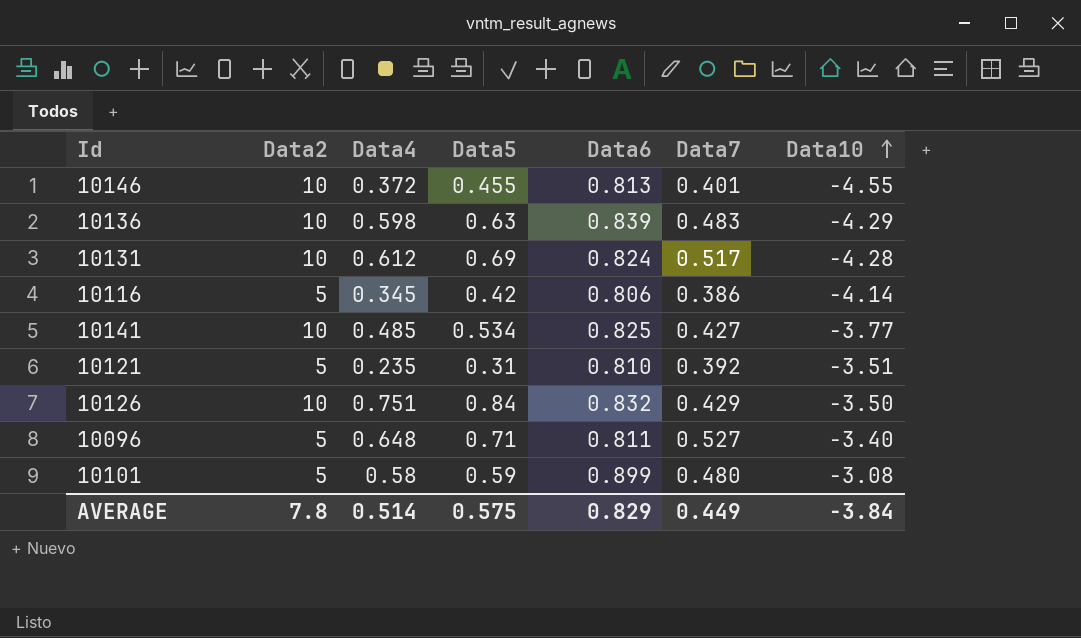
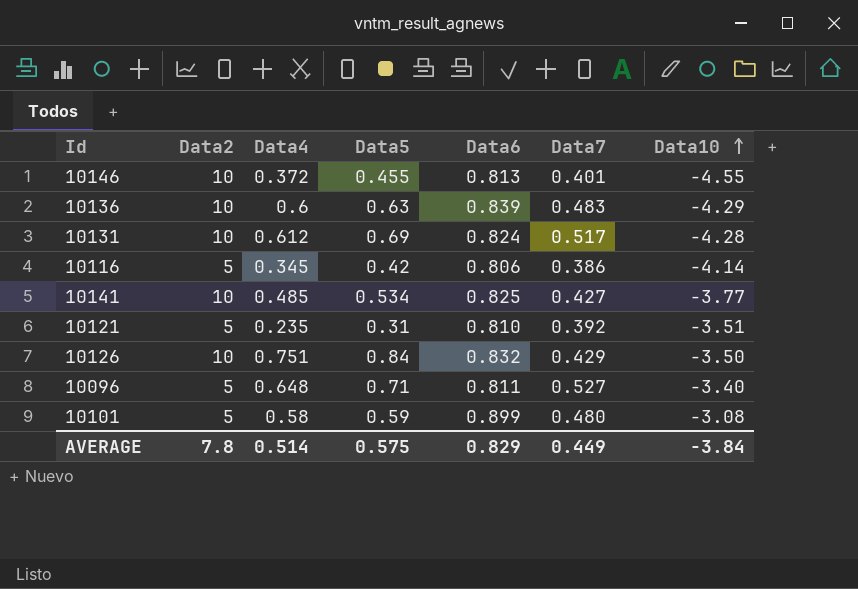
10136 | Data4: 0.598 -> 0.6

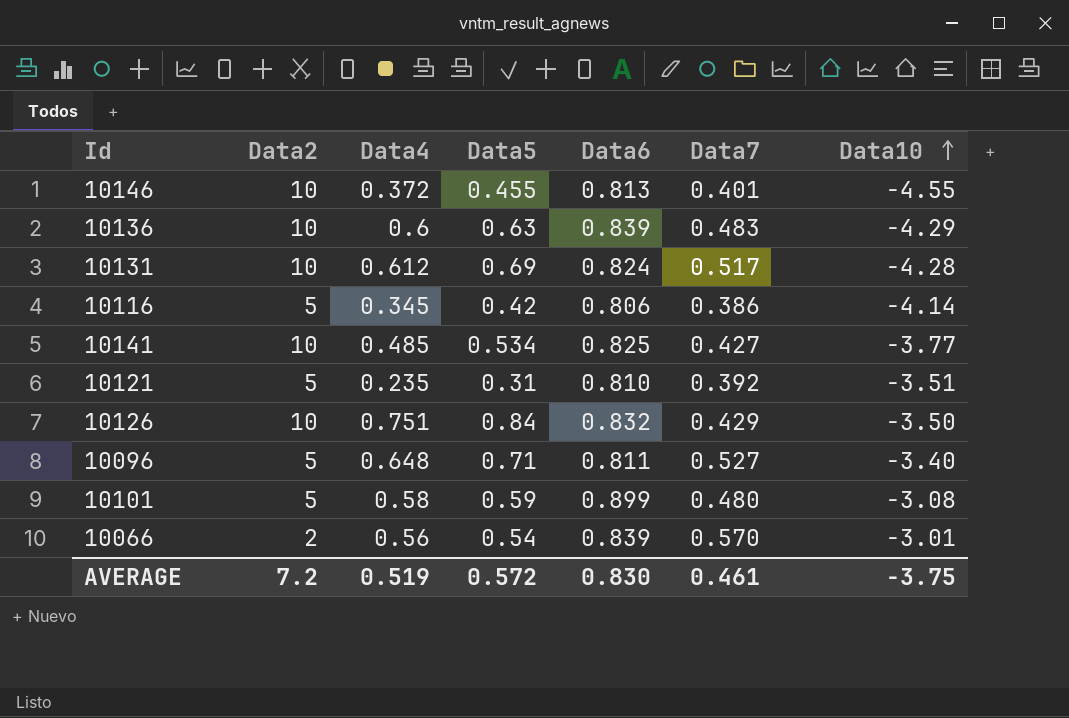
row 10066: none -> 2 | 0.56 | 0.54 | 0.839 | 0.570 | -3.01
AVERAGE | Data2: 7.8 -> 7.2
AVERAGE | Data4: 0.514 -> 0.519
AVERAGE | Data5: 0.575 -> 0.572
AVERAGE | Data6: 0.829 -> 0.830
AVERAGE | Data7: 0.449 -> 0.461
AVERAGE | Data10: -3.84 -> -3.75

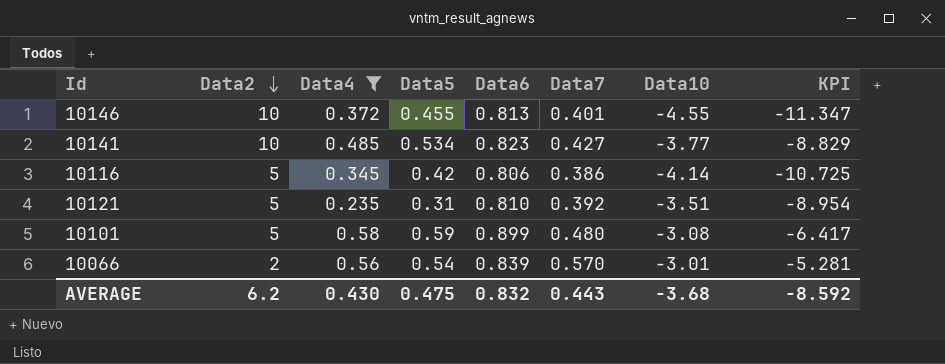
filter: none -> Data4 <= 0.58
row order: Data10 ascending -> Data2 descending
column KPI | formula: none -> [Data10] / [Data7]
10141 | Data6: 0.825 -> 0.823
AVERAGE | Data2: 7.2 -> 6.2
AVERAGE | Data4: 0.519 -> 0.430
AVERAGE | Data5: 0.572 -> 0.475
AVERAGE | Data6: 0.830 -> 0.832
AVERAGE | Data7: 0.461 -> 0.443
AVERAGE | Data10: -3.75 -> -3.68

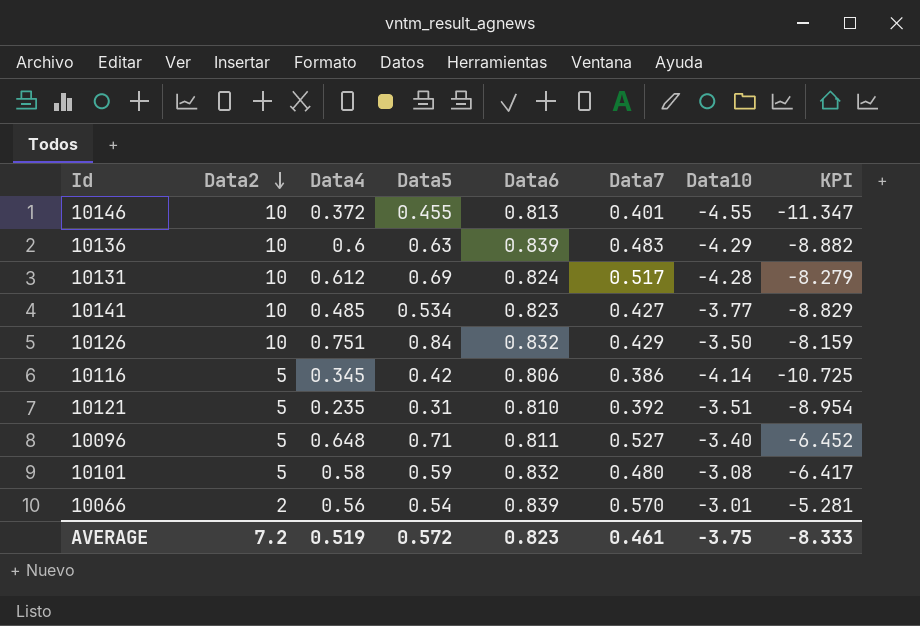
filter: Data4 <= 0.58 -> none
10101 | Data6: 0.899 -> 0.832
AVERAGE | Data2: 6.2 -> 7.2
AVERAGE | Data4: 0.430 -> 0.519
AVERAGE | Data5: 0.475 -> 0.572
AVERAGE | Data6: 0.832 -> 0.823
AVERAGE | Data7: 0.443 -> 0.461
AVERAGE | Data10: -3.68 -> -3.75
AVERAGE | KPI: -8.592 -> -8.333

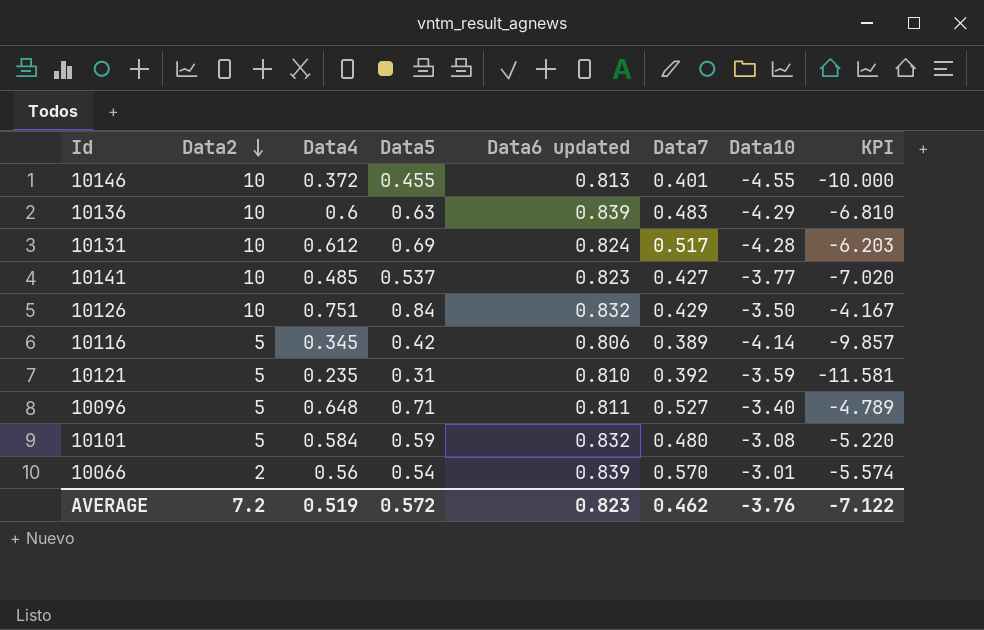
column name: Data6 -> Data6 updated
column KPI | formula: [Data10] / [Data7] -> [Data10] / [Data5]
10141 | Data5: 0.534 -> 0.537
10116 | Data7: 0.386 -> 0.389
10121 | Data10: -3.51 -> -3.59
10101 | Data4: 0.58 -> 0.584
AVERAGE | Data7: 0.461 -> 0.462
AVERAGE | Data10: -3.75 -> -3.76
AVERAGE | KPI: -8.333 -> -7.122

